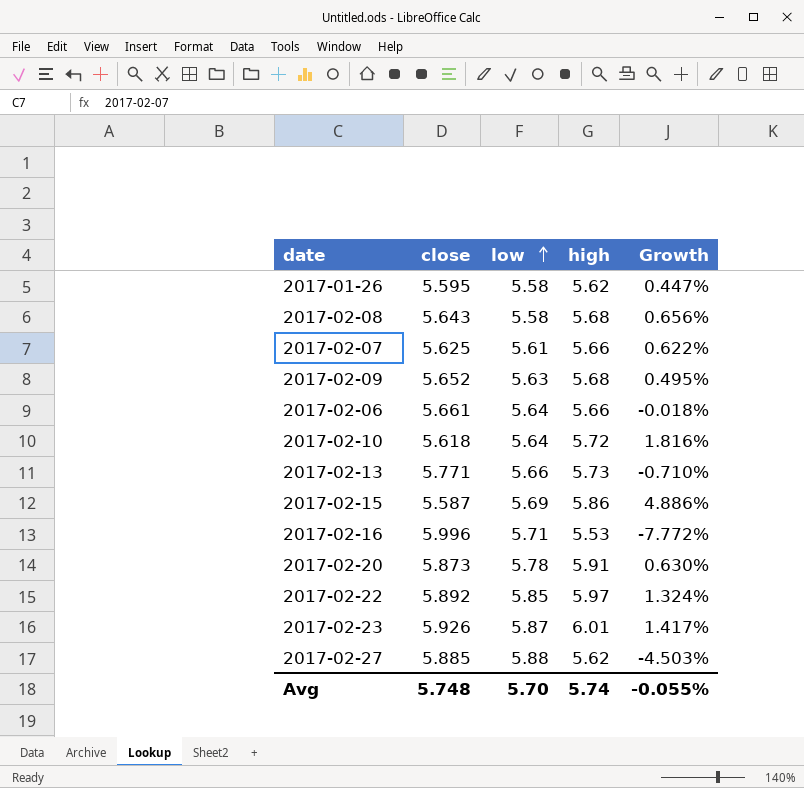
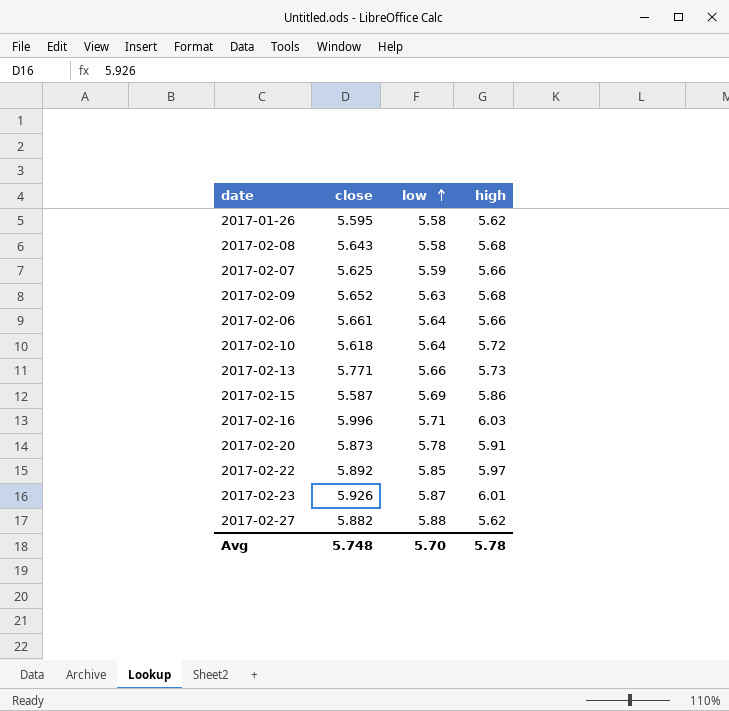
column Growth | formula: ([high] - [close]) / [close] -> none
2017-02-07 | low: 5.61 -> 5.59
2017-02-16 | high: 5.53 -> 6.03
2017-02-27 | close: 5.885 -> 5.882
Avg | high: 5.74 -> 5.78

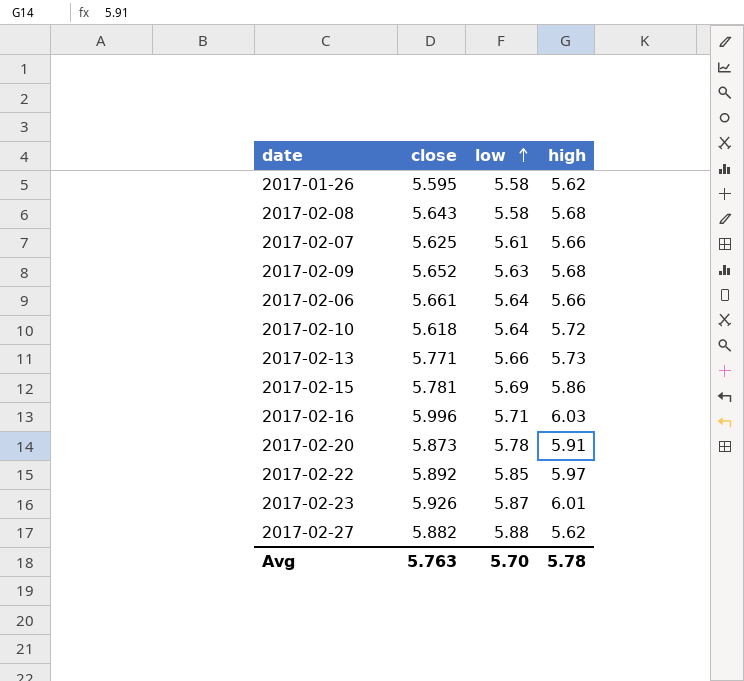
2017-02-07 | low: 5.59 -> 5.61
2017-02-15 | close: 5.587 -> 5.781
Avg | close: 5.748 -> 5.763

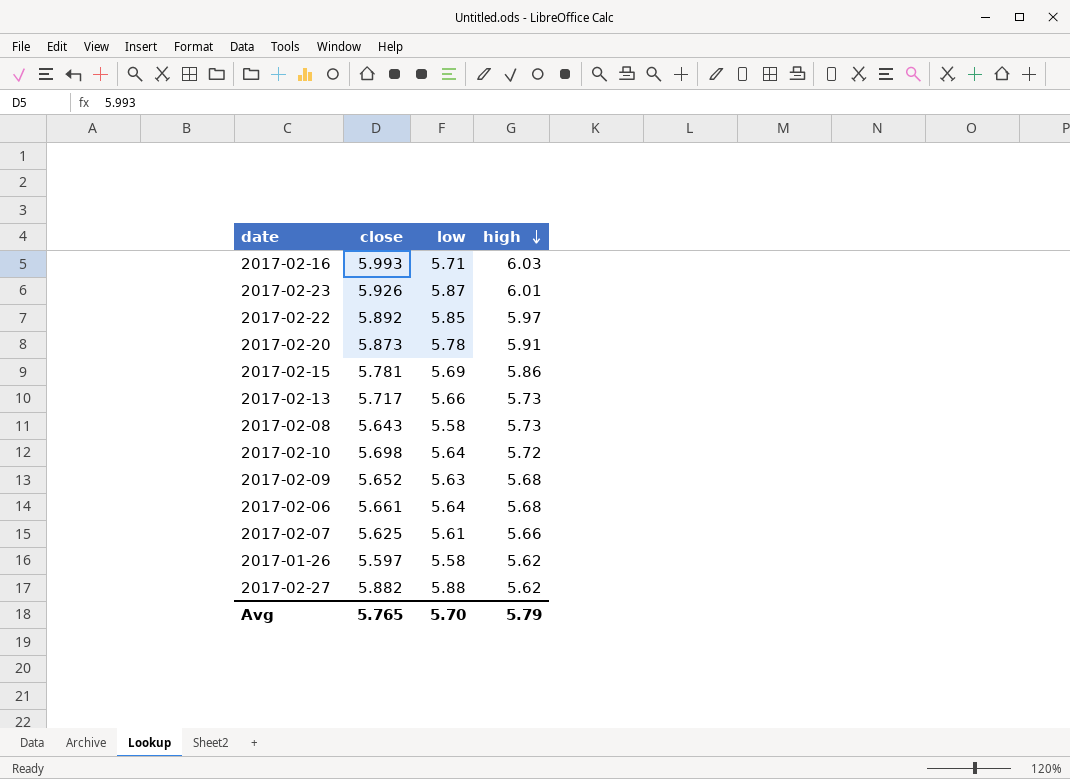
row order: low ascending -> high descending
2017-02-16 | close: 5.996 -> 5.993
2017-02-13 | close: 5.771 -> 5.717
2017-02-08 | high: 5.68 -> 5.73
2017-02-10 | close: 5.618 -> 5.698
2017-02-06 | high: 5.66 -> 5.68
2017-01-26 | close: 5.595 -> 5.597
Avg | close: 5.763 -> 5.765
Avg | high: 5.78 -> 5.79

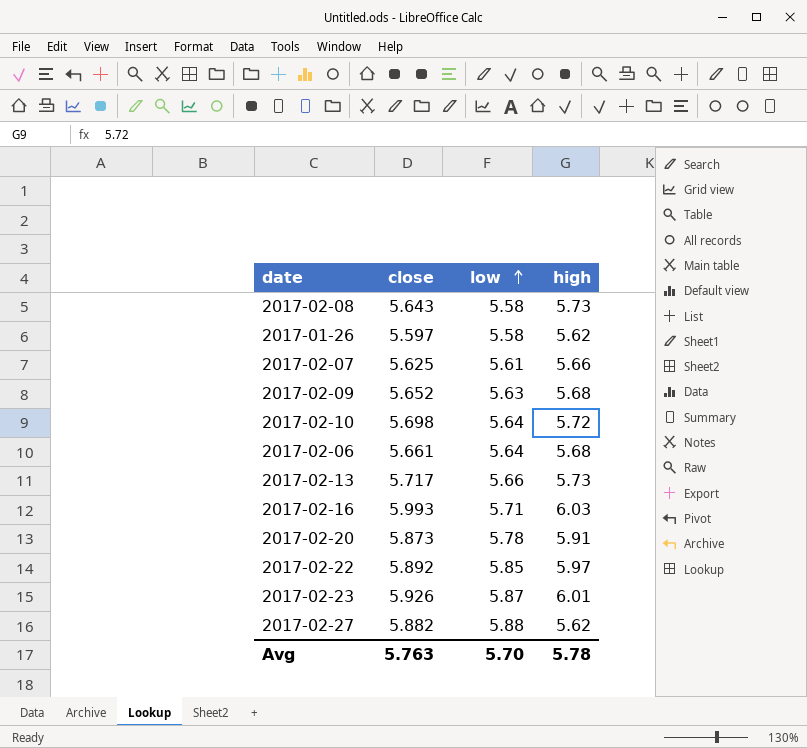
row order: high descending -> low ascending
row 2017-02-15: 5.781 | 5.69 | 5.86 -> none
Avg | close: 5.765 -> 5.763
Avg | high: 5.79 -> 5.78

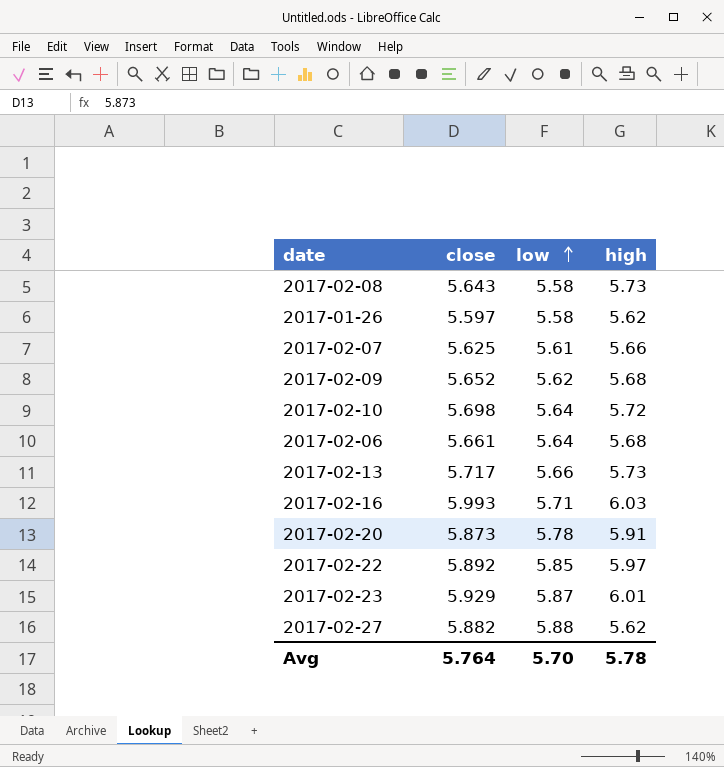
2017-02-09 | low: 5.63 -> 5.62
2017-02-23 | close: 5.926 -> 5.929
Avg | close: 5.763 -> 5.764

